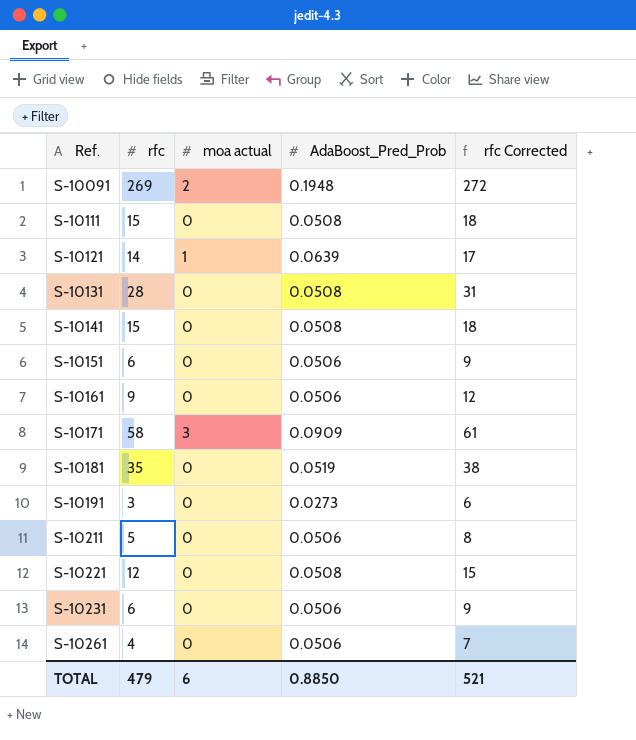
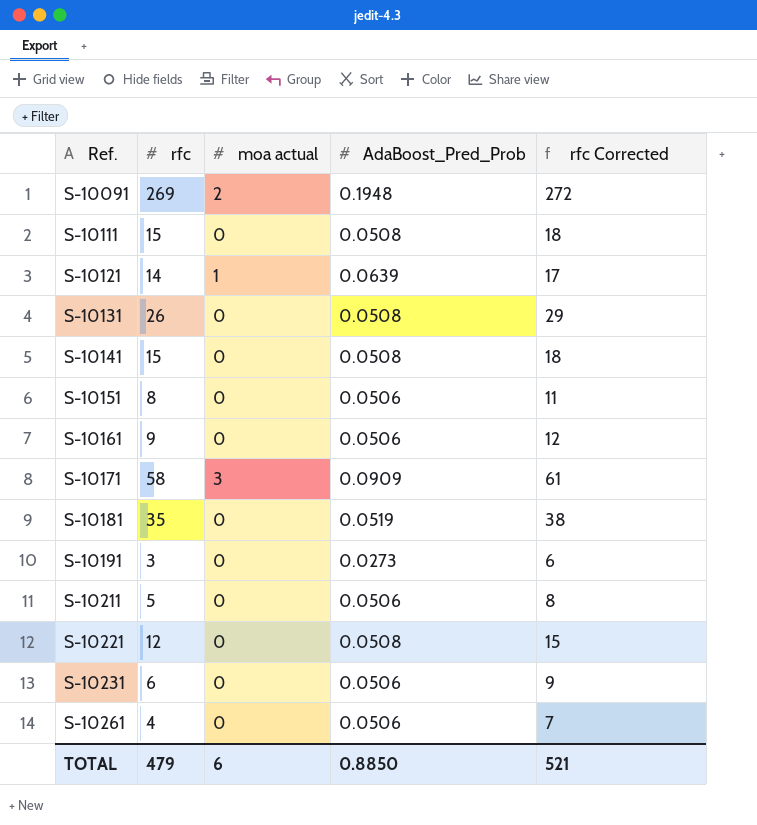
S-10131 | rfc: 28 -> 26
S-10131 | rfc Corrected: 31 -> 29
S-10151 | rfc: 6 -> 8
S-10151 | rfc Corrected: 9 -> 11

